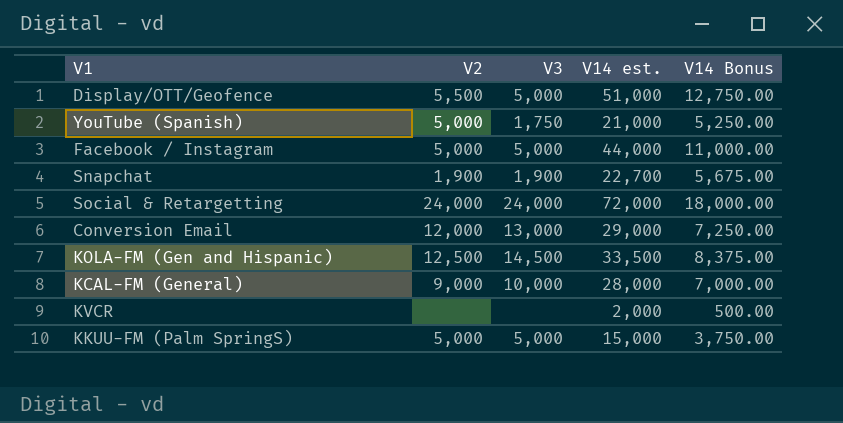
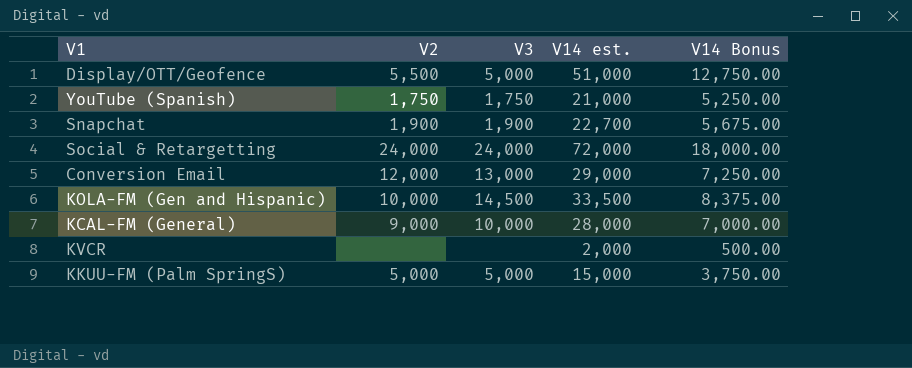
row Facebook / Instagram: 5,000 | 5,000 | 44,000 | 11,000.00 -> none
YouTube (Spanish) | V2: 5,000 -> 1,750
KOLA-FM (Gen and Hispanic) | V2: 12,500 -> 10,000

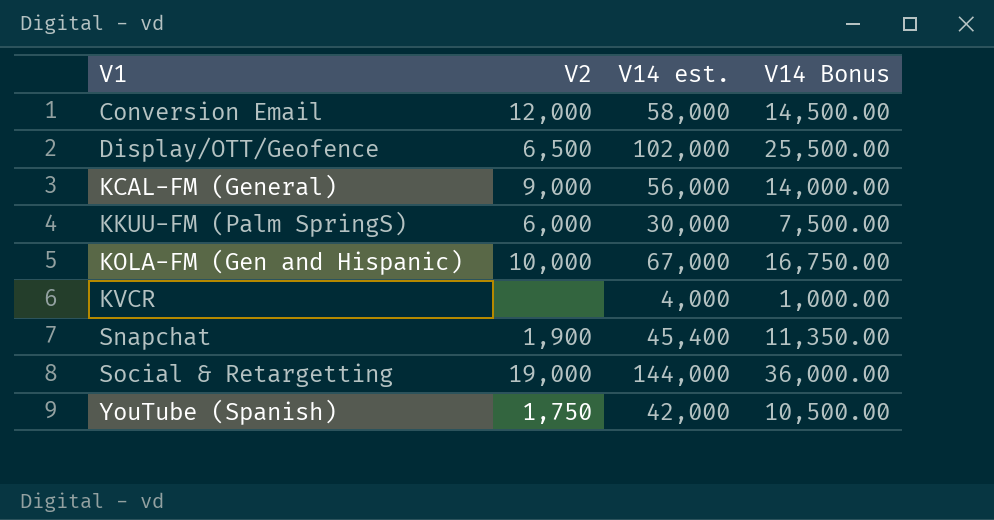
row order: none -> V1 ascending
column V3 | position: 3 -> none
Conversion Email | V14 est.: 29,000 -> 58,000
Conversion Email | V14 Bonus: 7,250.00 -> 14,500.00
Display/OTT/Geofence | V2: 5,500 -> 6,500
Display/OTT/Geofence | V14 est.: 51,000 -> 102,000
Display/OTT/Geofence | V14 Bonus: 12,750.00 -> 25,500.00
KCAL-FM (General) | V14 est.: 28,000 -> 56,000
KCAL-FM (General) | V14 Bonus: 7,000.00 -> 14,000.00
KKUU-FM (Palm SpringS) | V2: 5,000 -> 6,000
KKUU-FM (Palm SpringS) | V14 est.: 15,000 -> 30,000
KKUU-FM (Palm SpringS) | V14 Bonus: 3,750.00 -> 7,500.00
KOLA-FM (Gen and Hispanic) | V14 est.: 33,500 -> 67,000
KOLA-FM (Gen and Hispanic) | V14 Bonus: 8,375.00 -> 16,750.00
KVCR | V14 est.: 2,000 -> 4,000
KVCR | V14 Bonus: 500.00 -> 1,000.00
Snapchat | V14 est.: 22,700 -> 45,400
Snapchat | V14 Bonus: 5,675.00 -> 11,350.00
Social & Retargetting | V2: 24,000 -> 19,000
Social & Retargetting | V14 est.: 72,000 -> 144,000
Social & Retargetting | V14 Bonus: 18,000.00 -> 36,000.00
YouTube (Spanish) | V14 est.: 21,000 -> 42,000
YouTube (Spanish) | V14 Bonus: 5,250.00 -> 10,500.00

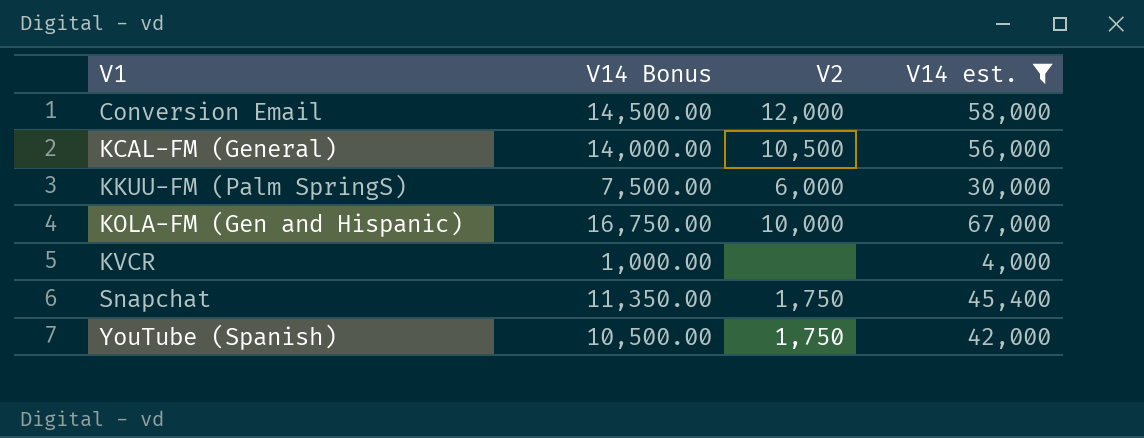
filter: none -> V14 est. <= 67,000
column V14 Bonus | position: 4 -> 2
KCAL-FM (General) | V2: 9,000 -> 10,500
Snapchat | V2: 1,900 -> 1,750

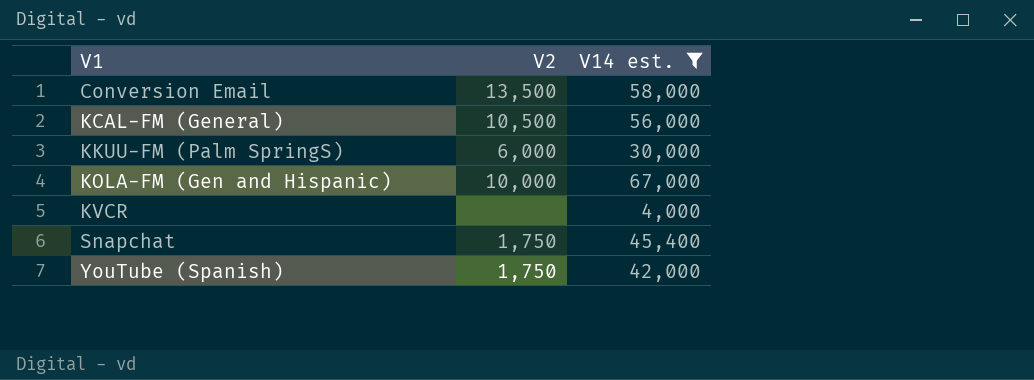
column V14 Bonus | formula: [V14 est.] * 0.25 -> none
Conversion Email | V2: 12,000 -> 13,500

